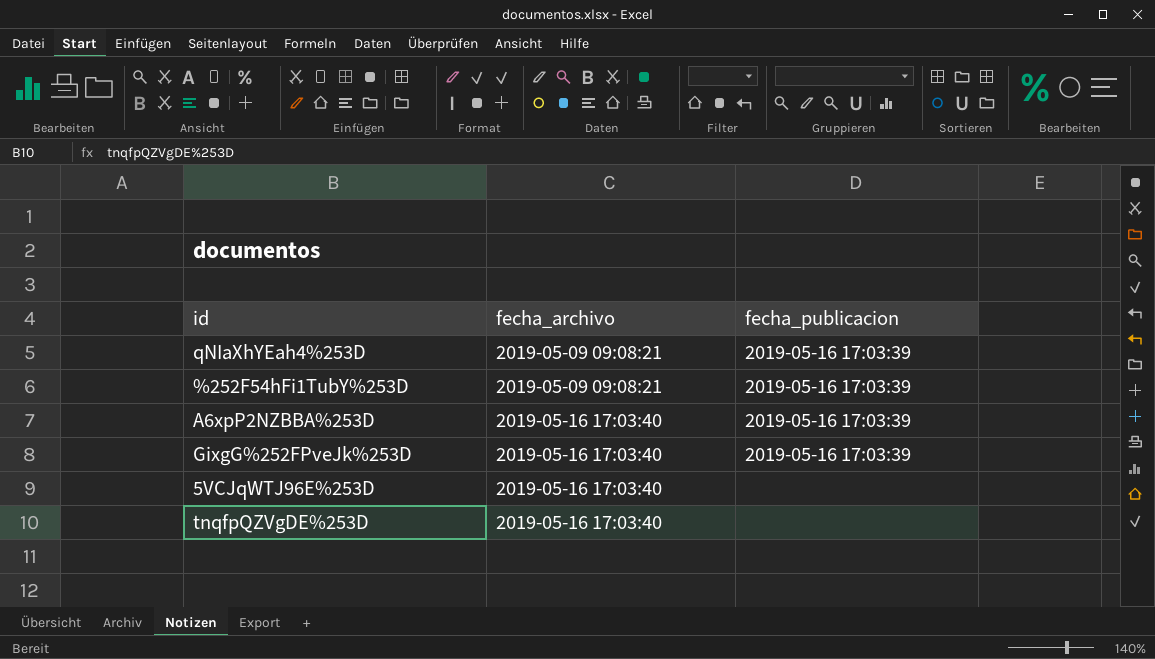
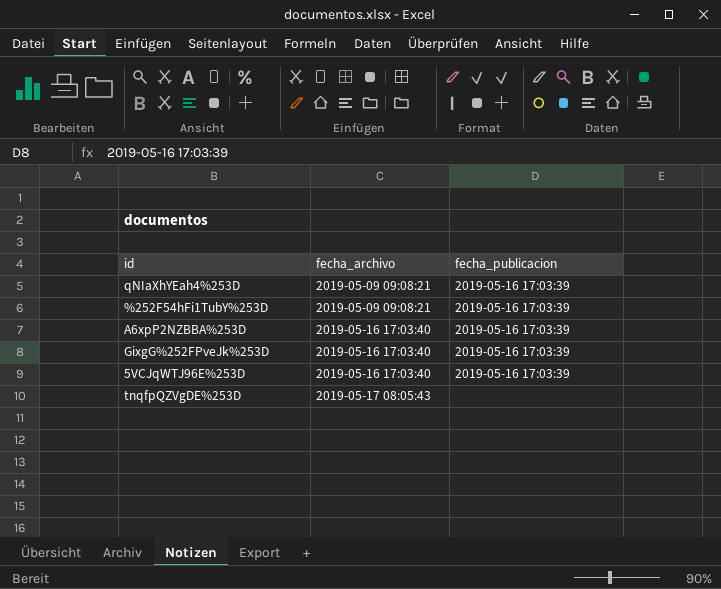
5VCJqWTJ96E%253D | fecha_publicacion: none -> 2019-05-16 17:03:39
tnqfpQZVgDE%253D | fecha_archivo: 2019-05-16 17:03:40 -> 2019-05-17 08:05:43

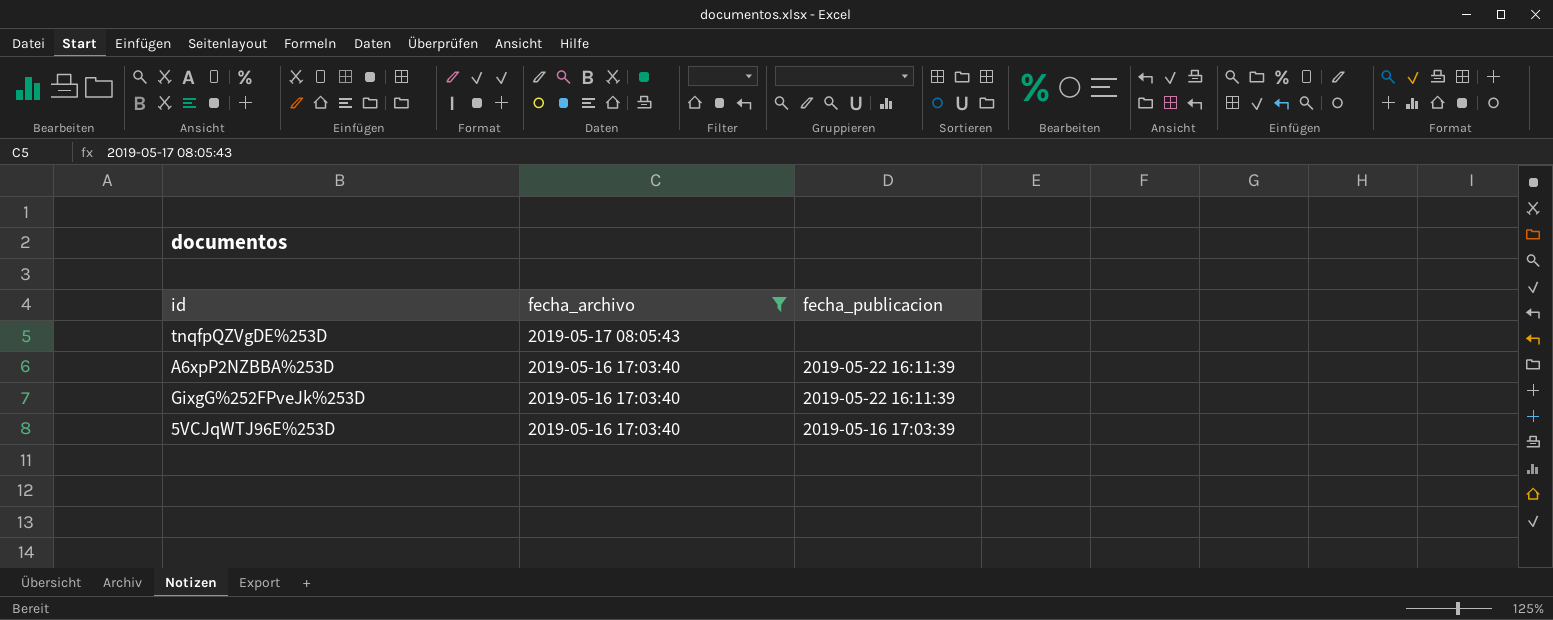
filter: none -> fecha_archivo != 2019-05-09 09:08:21
row order: fecha_archivo ascending -> fecha_archivo descending
A6xpP2NZBBA%253D | fecha_publicacion: 2019-05-16 17:03:39 -> 2019-05-22 16:11:39
GixgG%252FPveJk%253D | fecha_publicacion: 2019-05-16 17:03:39 -> 2019-05-22 16:11:39

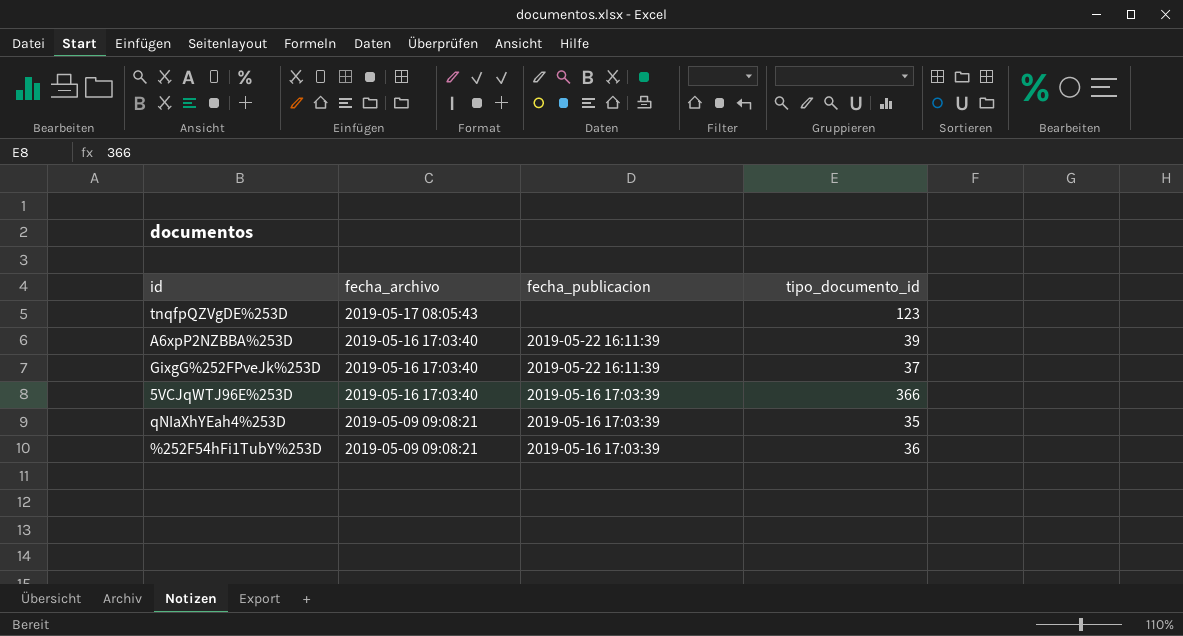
filter: fecha_archivo != 2019-05-09 09:08:21 -> none
column tipo_documento_id | position: none -> 4

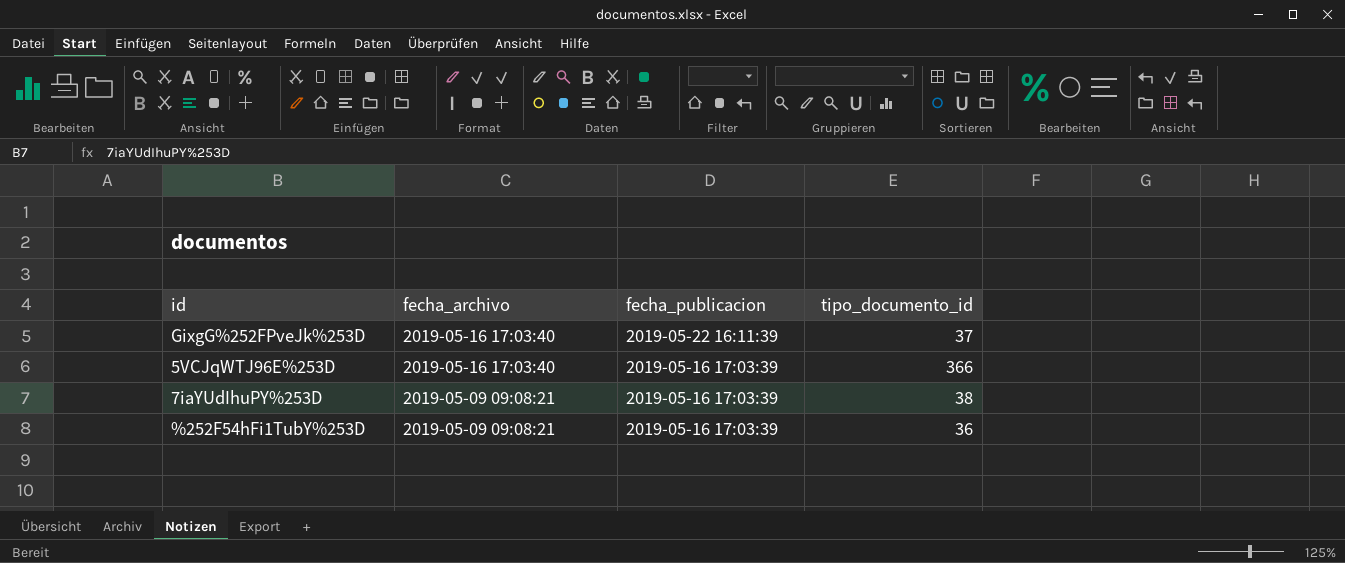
row tnqfpQZVgDE%253D: 2019-05-17 08:05:43 | none | 123 -> none
row A6xpP2NZBBA%253D: 2019-05-16 17:03:40 | 2019-05-22 16:11:39 | 39 -> none
row qNIaXhYEah4%253D: 2019-05-09 09:08:21 | 2019-05-16 17:03:39 | 35 -> none
row 7iaYUdIhuPY%253D: none -> 2019-05-09 09:08:21 | 2019-05-16 17:03:39 | 38

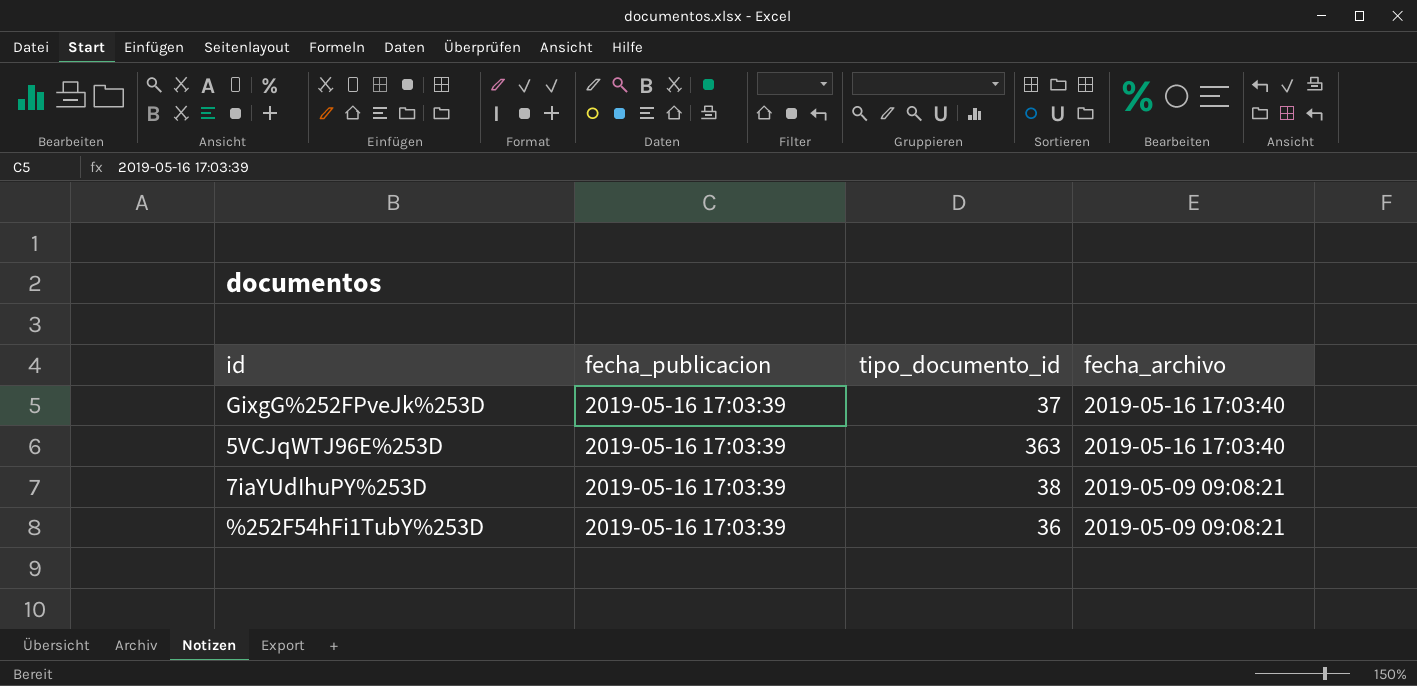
column fecha_archivo | position: 2 -> 4
GixgG%252FPveJk%253D | fecha_publicacion: 2019-05-22 16:11:39 -> 2019-05-16 17:03:39
5VCJqWTJ96E%253D | tipo_documento_id: 366 -> 363

